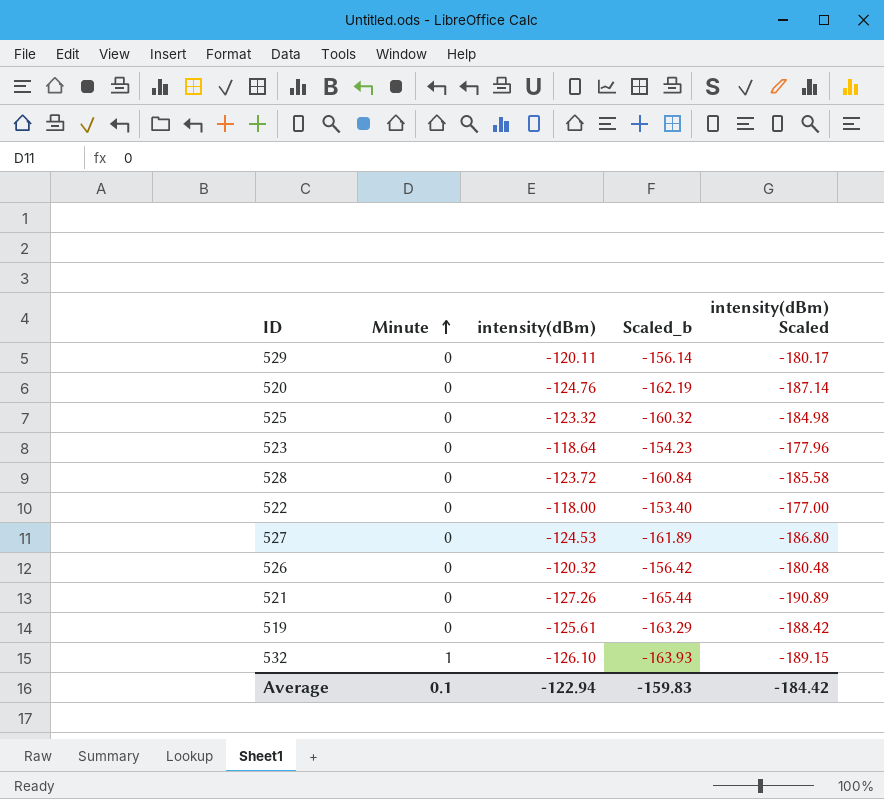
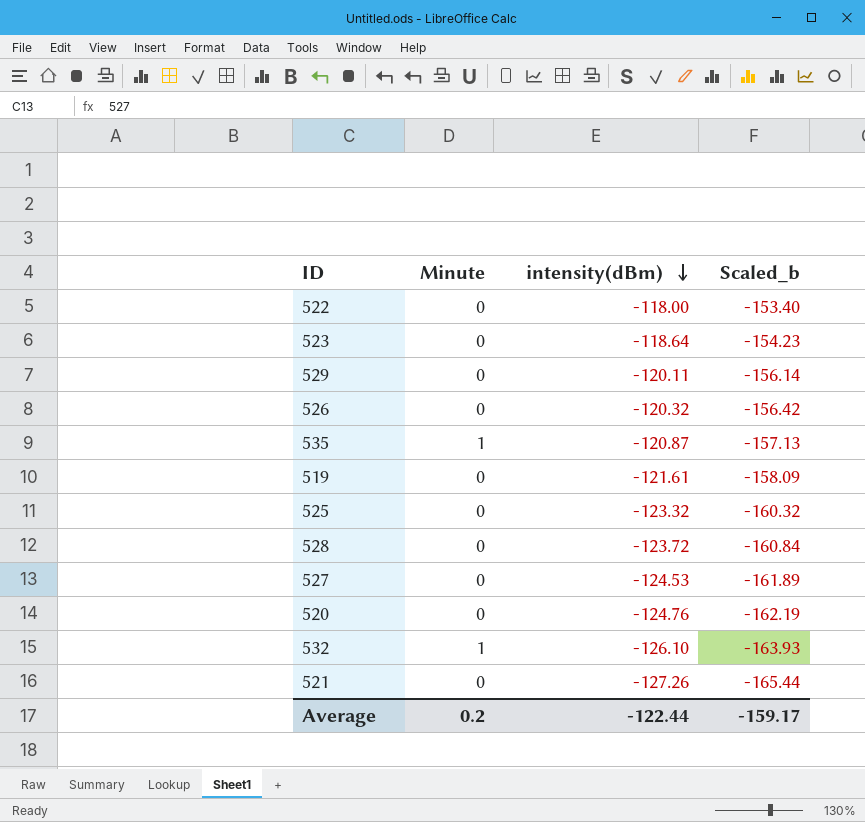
row order: Minute ascending -> intensity(dBm) descending
column intensity(dBm) Scaled | formula: [intensity(dBm)] * 1.5 -> none
row 535: none -> 1 | -120.87 | -157.13
519 | intensity(dBm): -125.61 -> -121.61
519 | Scaled_b: -163.29 -> -158.09
Average | Minute: 0.1 -> 0.2
Average | intensity(dBm): -122.94 -> -122.44
Average | Scaled_b: -159.83 -> -159.17

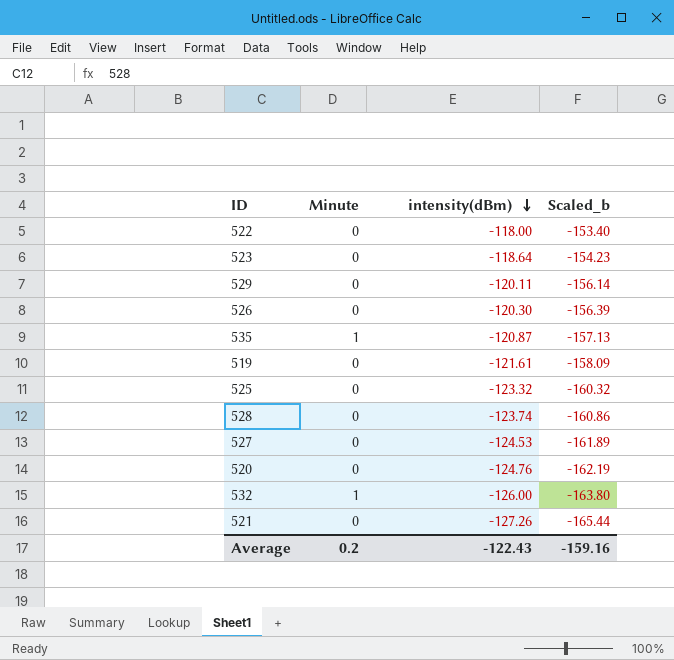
526 | intensity(dBm): -120.32 -> -120.30
526 | Scaled_b: -156.42 -> -156.39
528 | intensity(dBm): -123.72 -> -123.74
528 | Scaled_b: -160.84 -> -160.86
532 | intensity(dBm): -126.10 -> -126.00
532 | Scaled_b: -163.93 -> -163.80
Average | intensity(dBm): -122.44 -> -122.43
Average | Scaled_b: -159.17 -> -159.16

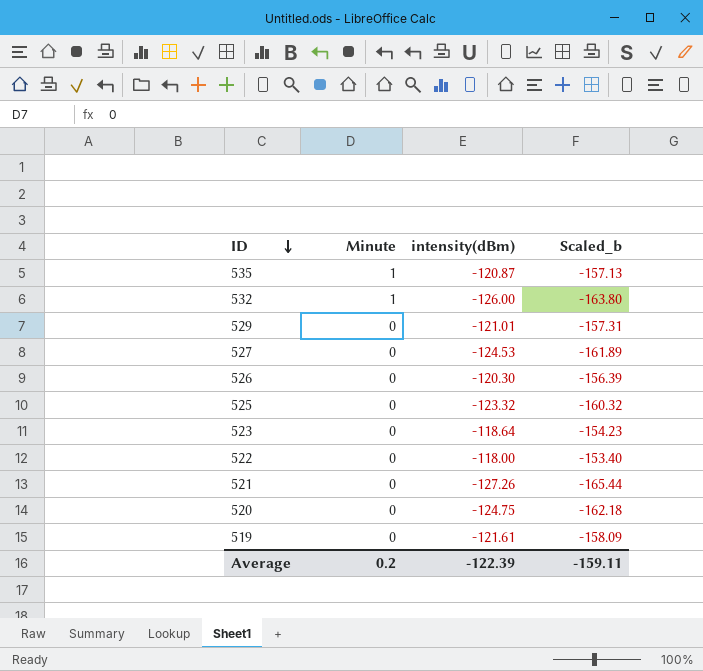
row order: intensity(dBm) descending -> ID descending
row 528: 0 | -123.74 | -160.86 -> none
529 | intensity(dBm): -120.11 -> -121.01
529 | Scaled_b: -156.14 -> -157.31
520 | intensity(dBm): -124.76 -> -124.75
520 | Scaled_b: -162.19 -> -162.18
Average | intensity(dBm): -122.43 -> -122.39
Average | Scaled_b: -159.16 -> -159.11

